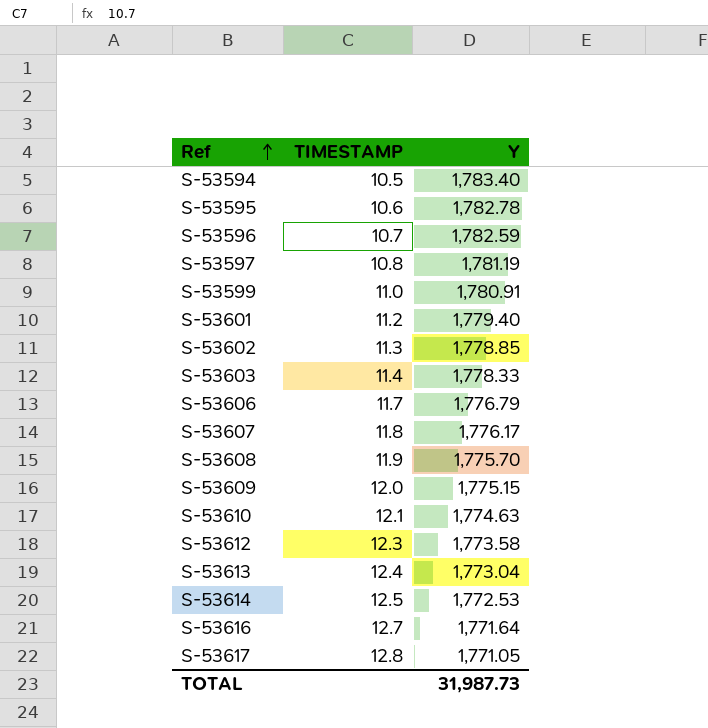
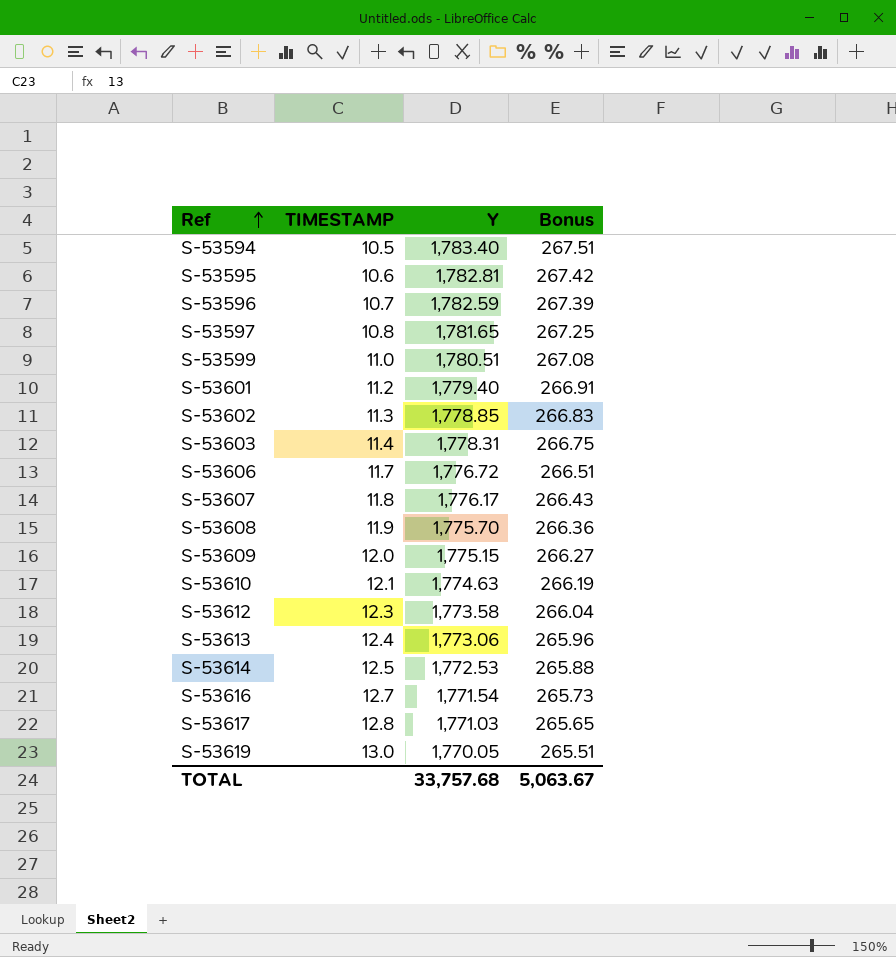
column Bonus | formula: none -> [Y] * 0.15
S-53595 | Y: 1,782.78 -> 1,782.81
S-53597 | Y: 1,781.19 -> 1,781.65
S-53599 | Y: 1,780.91 -> 1,780.51
S-53603 | Y: 1,778.33 -> 1,778.31
S-53606 | Y: 1,776.79 -> 1,776.72
S-53613 | Y: 1,773.04 -> 1,773.06
S-53616 | Y: 1,771.64 -> 1,771.54
S-53617 | Y: 1,771.05 -> 1,771.03
row S-53619: none -> 13.0 | 1,770.05 | 265.51
TOTAL | Y: 31,987.73 -> 33,757.68

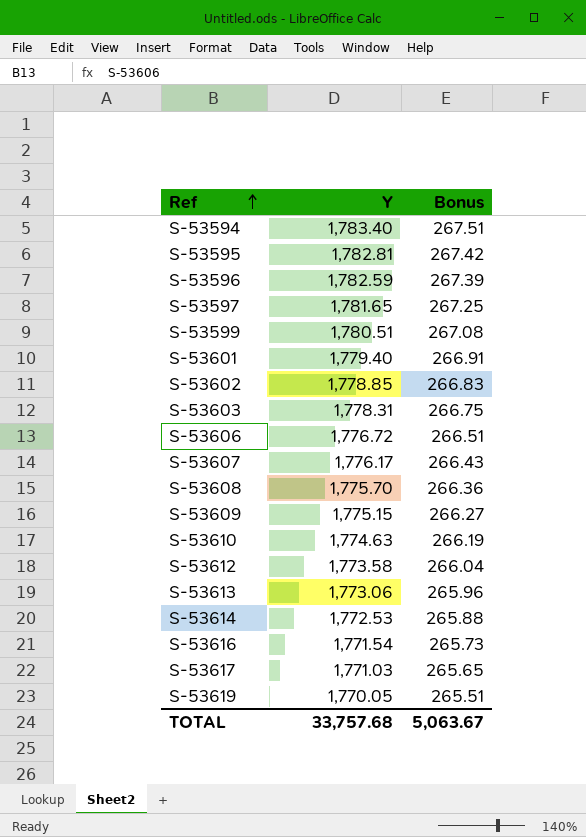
column TIMESTAMP | position: 2 -> none

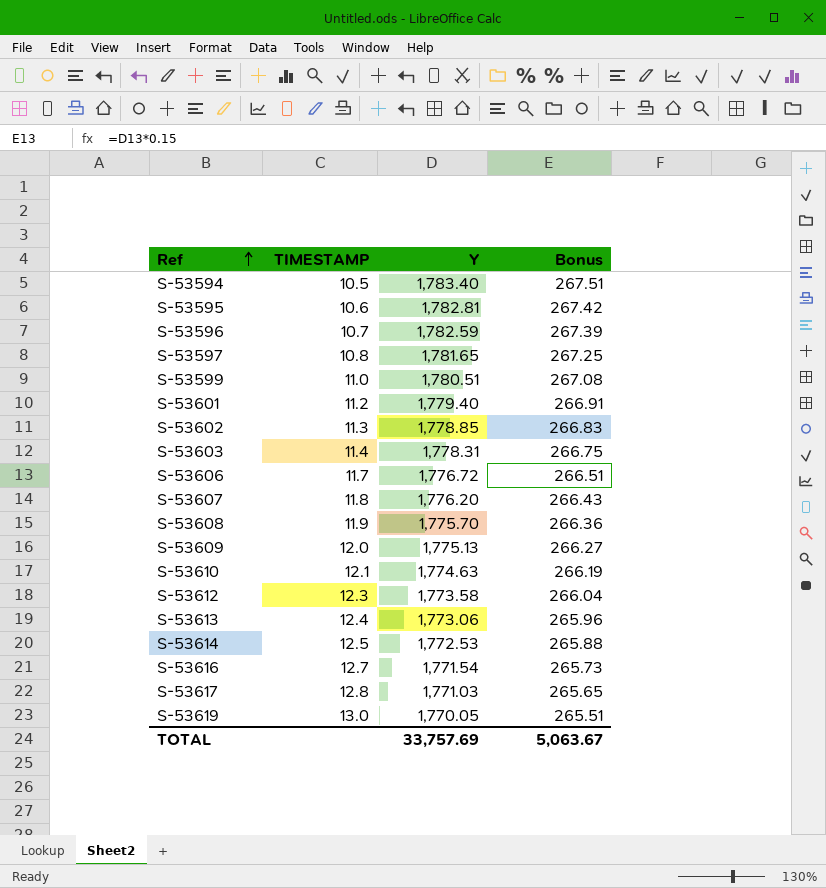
column TIMESTAMP | position: none -> 2
S-53607 | Y: 1,776.17 -> 1,776.20
S-53609 | Y: 1,775.15 -> 1,775.13
TOTAL | Y: 33,757.68 -> 33,757.69

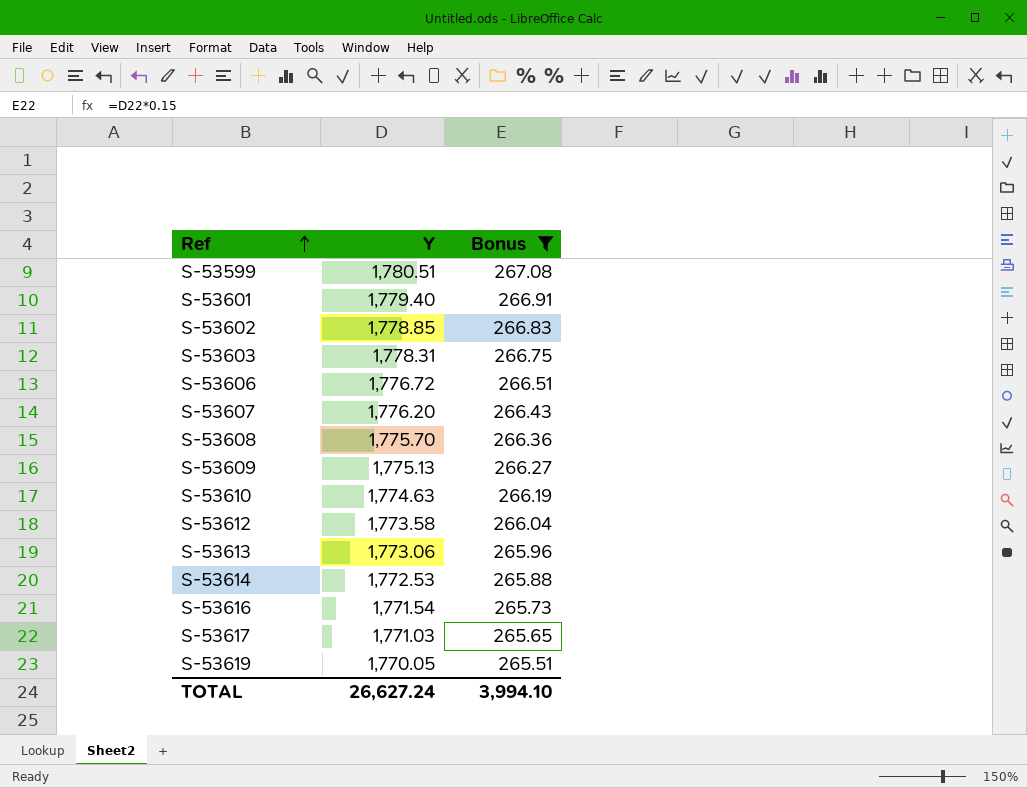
filter: none -> Bonus <= 267.08
column TIMESTAMP | position: 2 -> none
TOTAL | Y: 33,757.69 -> 26,627.24
TOTAL | Bonus: 5,063.67 -> 3,994.10

